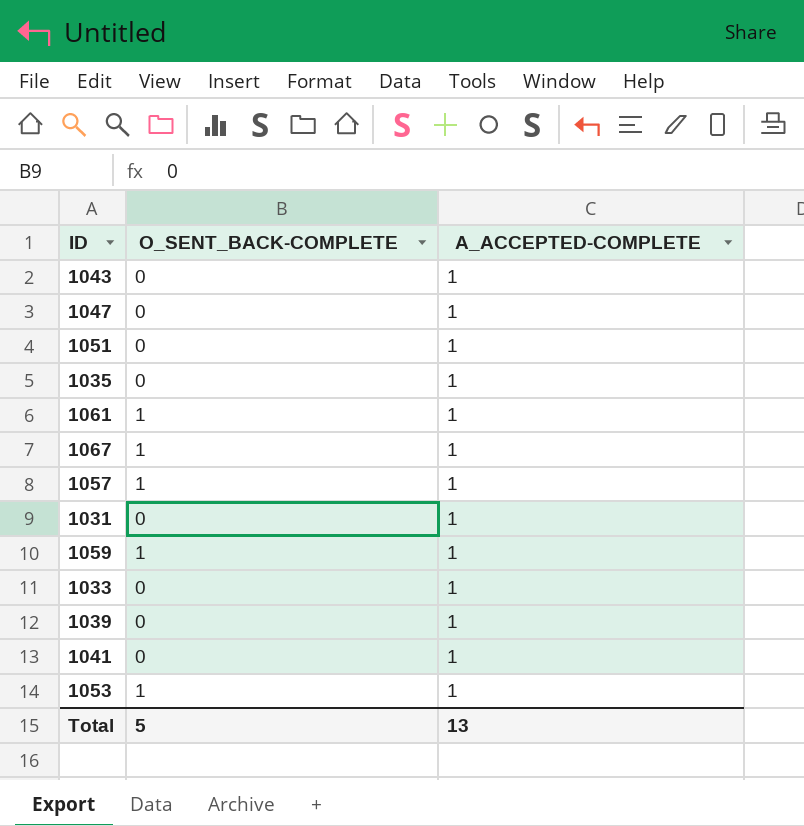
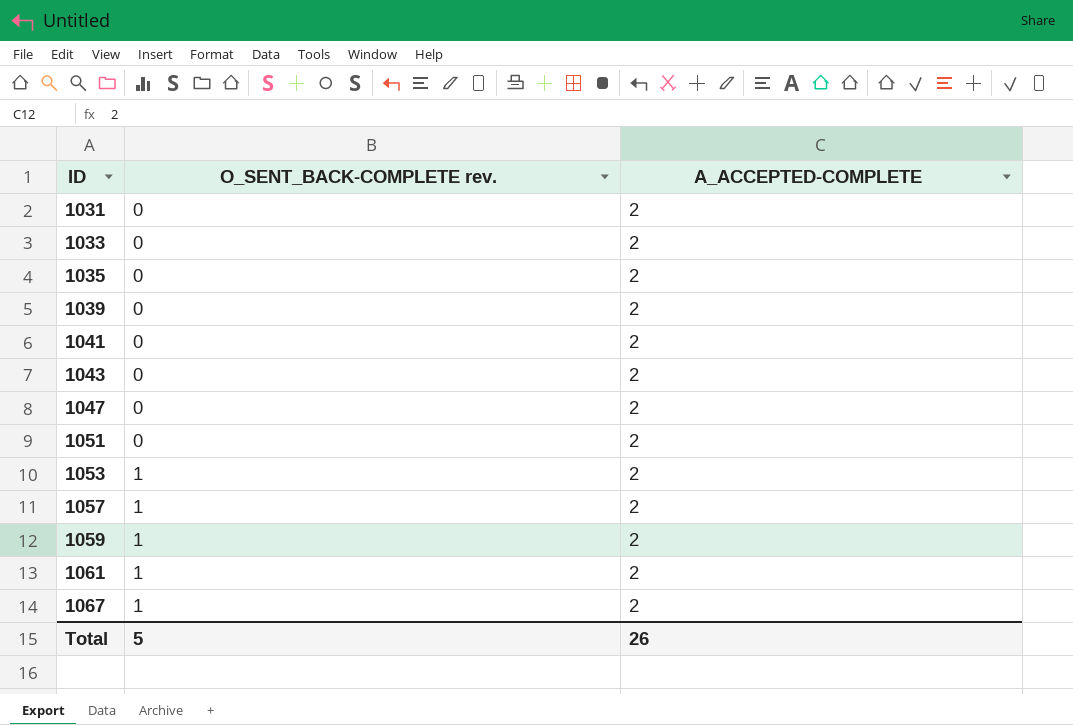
row order: none -> ID ascending
column name: O_SENT_BACK-COMPLETE -> O_SENT_BACK-COMPLETE rev.
1031 | A_ACCEPTED-COMPLETE: 1 -> 2
1033 | A_ACCEPTED-COMPLETE: 1 -> 2
1035 | A_ACCEPTED-COMPLETE: 1 -> 2
1039 | A_ACCEPTED-COMPLETE: 1 -> 2
1041 | A_ACCEPTED-COMPLETE: 1 -> 2
1043 | A_ACCEPTED-COMPLETE: 1 -> 2
1047 | A_ACCEPTED-COMPLETE: 1 -> 2
1051 | A_ACCEPTED-COMPLETE: 1 -> 2
1053 | A_ACCEPTED-COMPLETE: 1 -> 2
1057 | A_ACCEPTED-COMPLETE: 1 -> 2
1059 | A_ACCEPTED-COMPLETE: 1 -> 2
1061 | A_ACCEPTED-COMPLETE: 1 -> 2
1067 | A_ACCEPTED-COMPLETE: 1 -> 2
Total | A_ACCEPTED-COMPLETE: 13 -> 26

